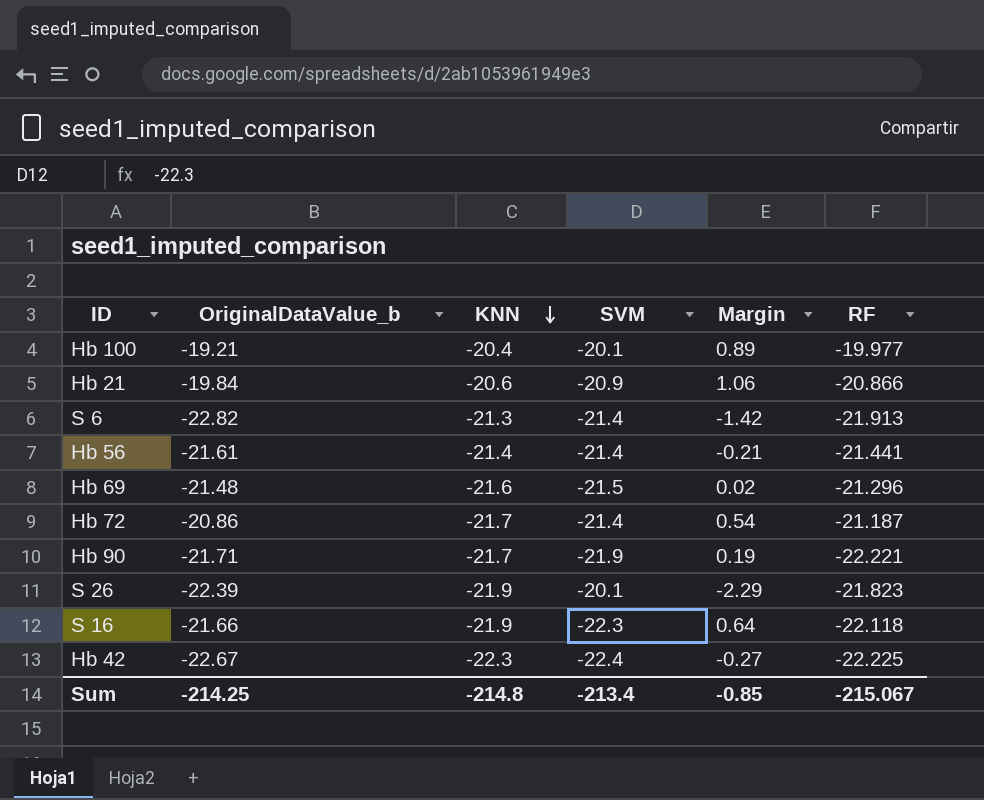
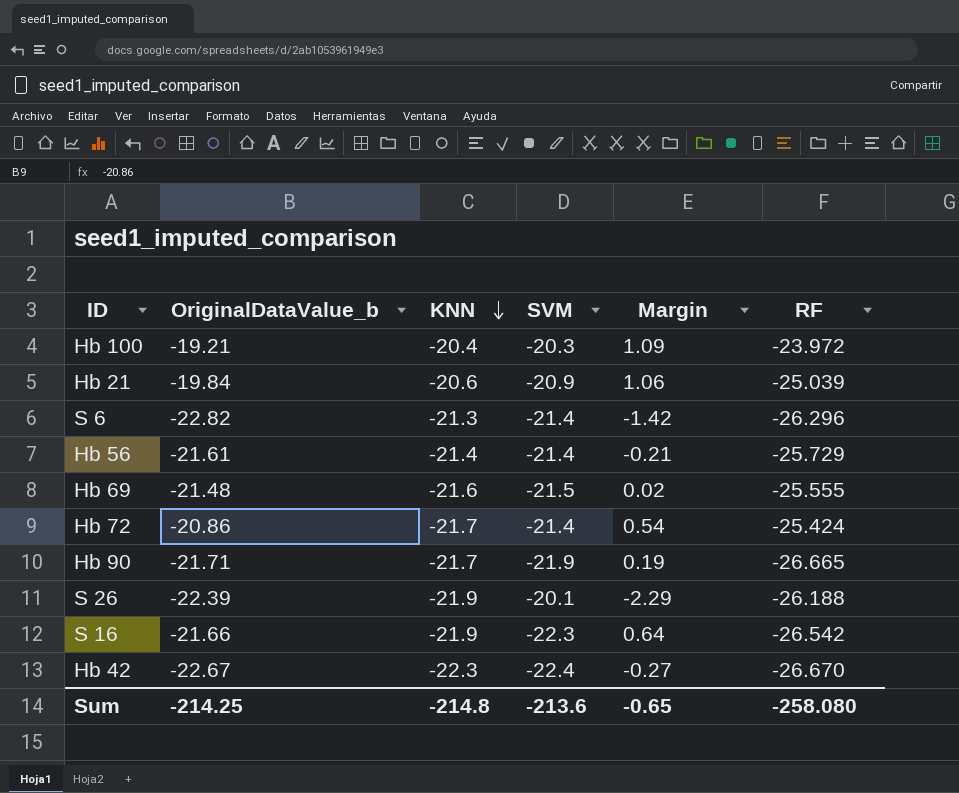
Hb 100 | SVM: -20.1 -> -20.3
Hb 100 | Margin: 0.89 -> 1.09
Hb 100 | RF: -19.977 -> -23.972
Hb 21 | RF: -20.866 -> -25.039
S 6 | RF: -21.913 -> -26.296
Hb 56 | RF: -21.441 -> -25.729
Hb 69 | RF: -21.296 -> -25.555
Hb 72 | RF: -21.187 -> -25.424
Hb 90 | RF: -22.221 -> -26.665
S 26 | RF: -21.823 -> -26.188
S 16 | RF: -22.118 -> -26.542
Hb 42 | RF: -22.225 -> -26.670
Sum | SVM: -213.4 -> -213.6
Sum | Margin: -0.85 -> -0.65
Sum | RF: -215.067 -> -258.080

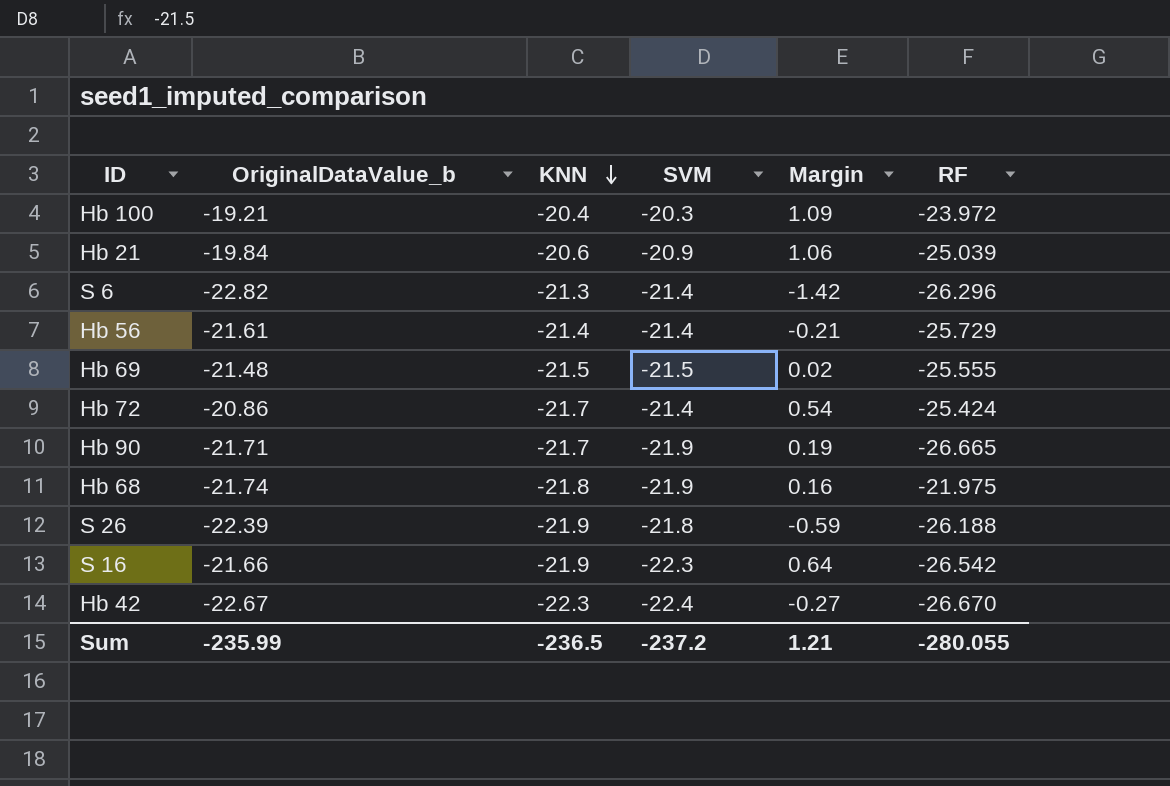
Hb 69 | KNN: -21.6 -> -21.5
row Hb 68: none -> -21.74 | -21.8 | -21.9 | 0.16 | -21.975
S 26 | SVM: -20.1 -> -21.8
S 26 | Margin: -2.29 -> -0.59
Sum | OriginalDataValue_b: -214.25 -> -235.99
Sum | KNN: -214.8 -> -236.5
Sum | SVM: -213.6 -> -237.2
Sum | Margin: -0.65 -> 1.21
Sum | RF: -258.080 -> -280.055

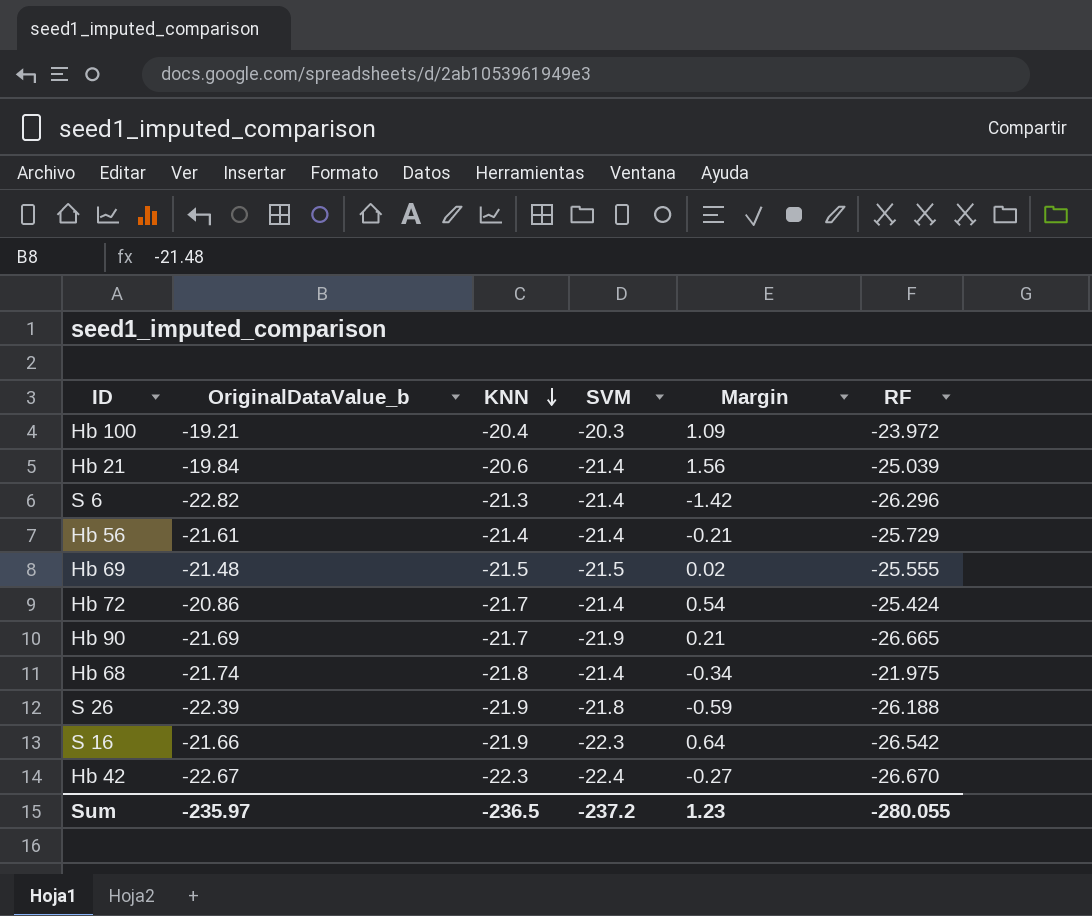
Hb 21 | SVM: -20.9 -> -21.4
Hb 21 | Margin: 1.06 -> 1.56
Hb 90 | OriginalDataValue_b: -21.71 -> -21.69
Hb 90 | Margin: 0.19 -> 0.21
Hb 68 | SVM: -21.9 -> -21.4
Hb 68 | Margin: 0.16 -> -0.34
Sum | OriginalDataValue_b: -235.99 -> -235.97
Sum | Margin: 1.21 -> 1.23

